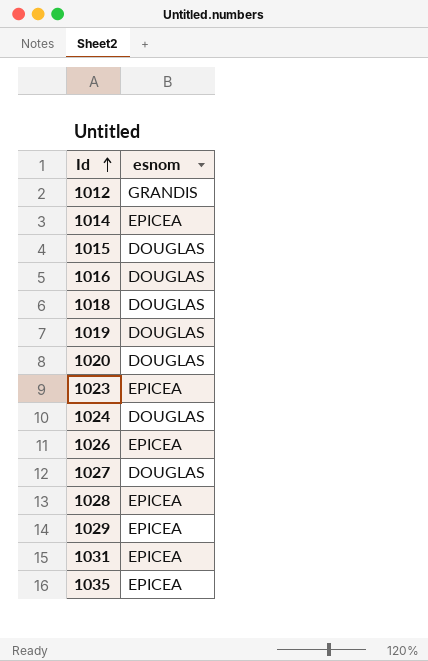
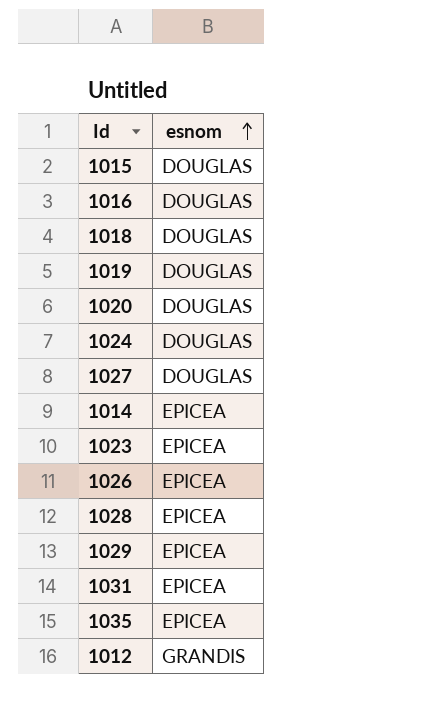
row order: Id ascending -> esnom ascending

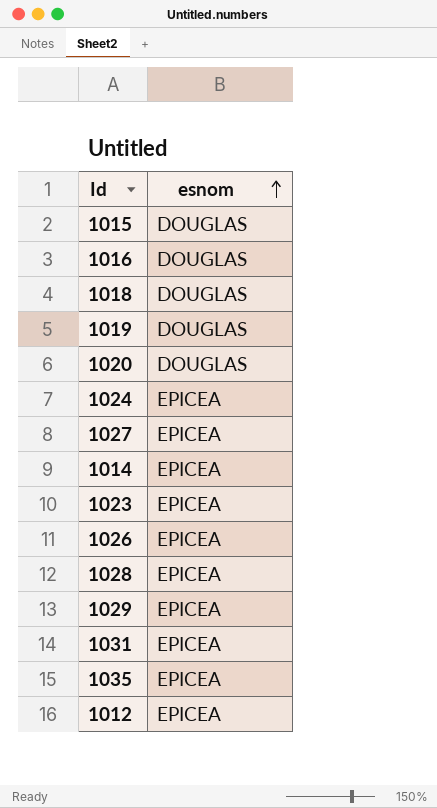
1024 | esnom: DOUGLAS -> EPICEA
1027 | esnom: DOUGLAS -> EPICEA
1012 | esnom: GRANDIS -> EPICEA

